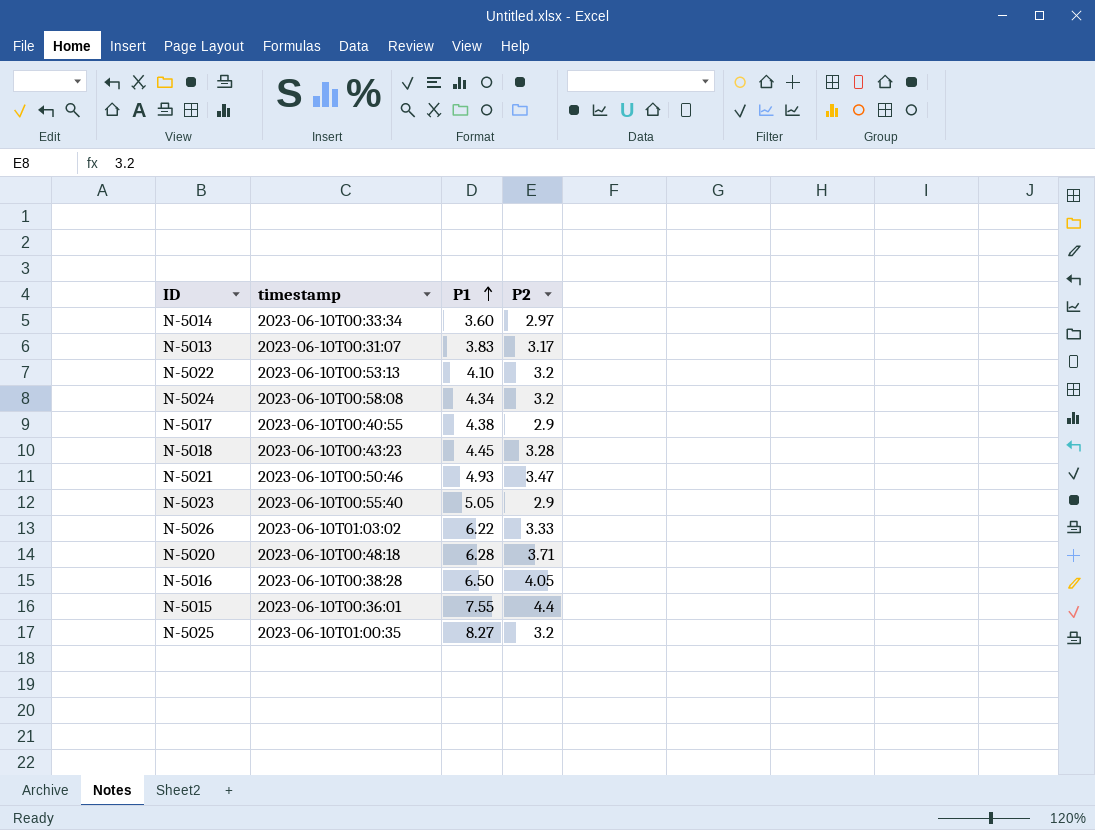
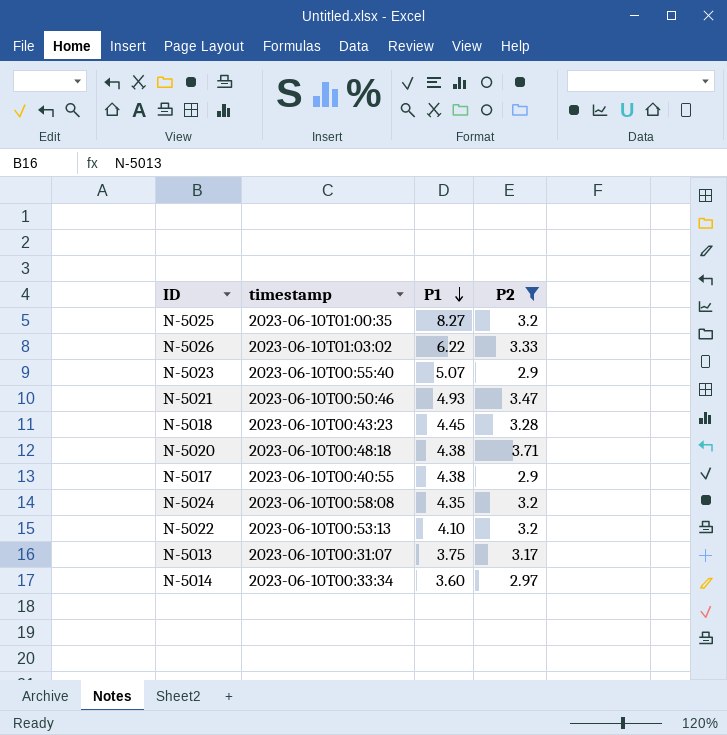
filter: none -> P2 <= 3.71
row order: P1 ascending -> P1 descending
N-5023 | P1: 5.05 -> 5.07
N-5020 | P1: 6.28 -> 4.38
N-5024 | P1: 4.34 -> 4.35
N-5013 | P1: 3.83 -> 3.75

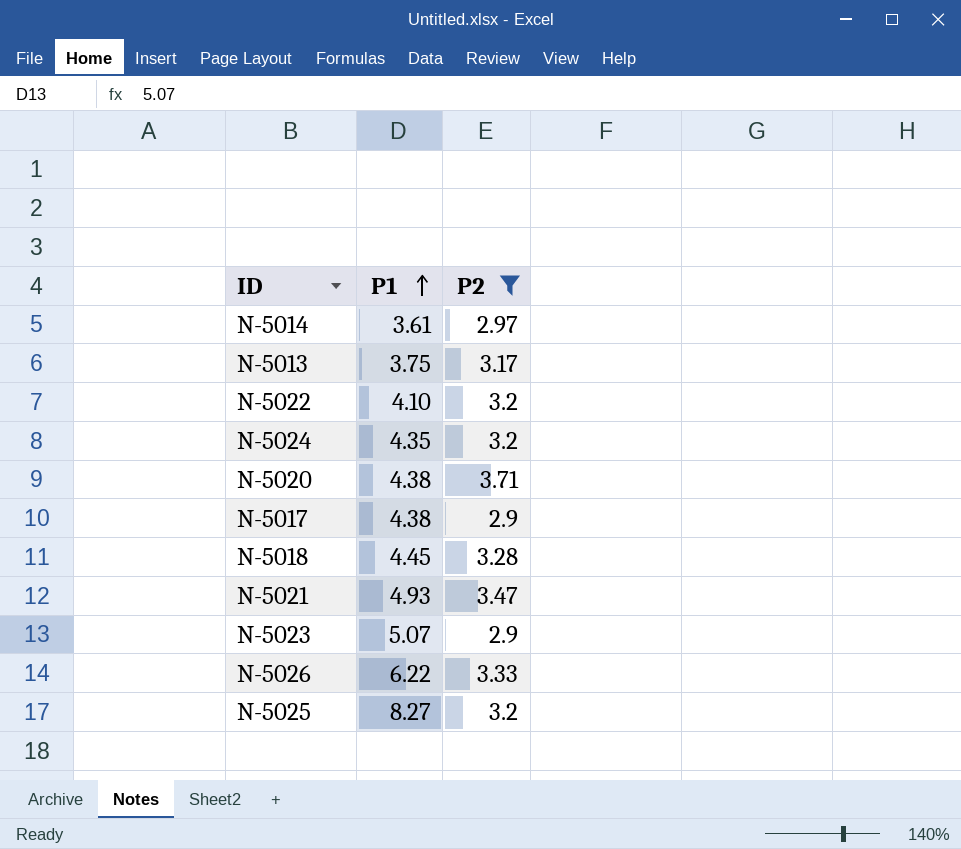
row order: P1 descending -> P1 ascending
column timestamp | position: 2 -> none
N-5014 | P1: 3.60 -> 3.61

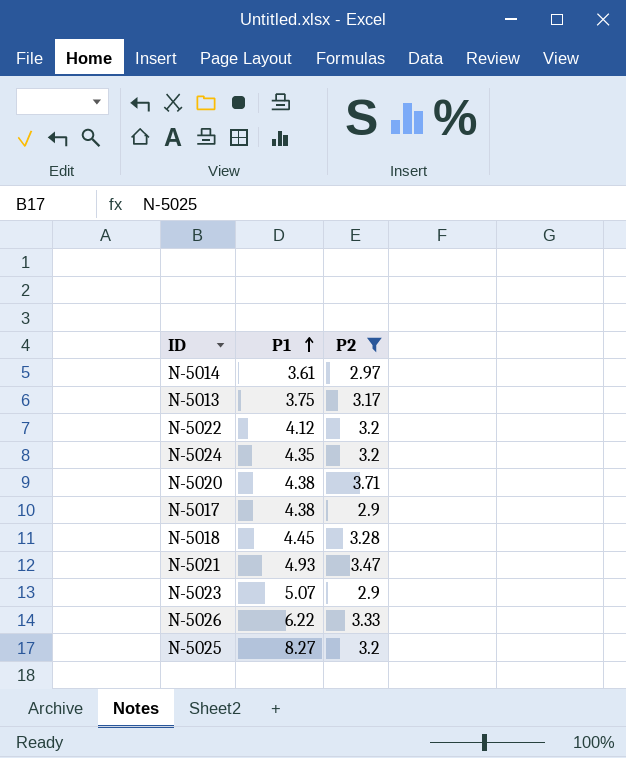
N-5022 | P1: 4.10 -> 4.12

